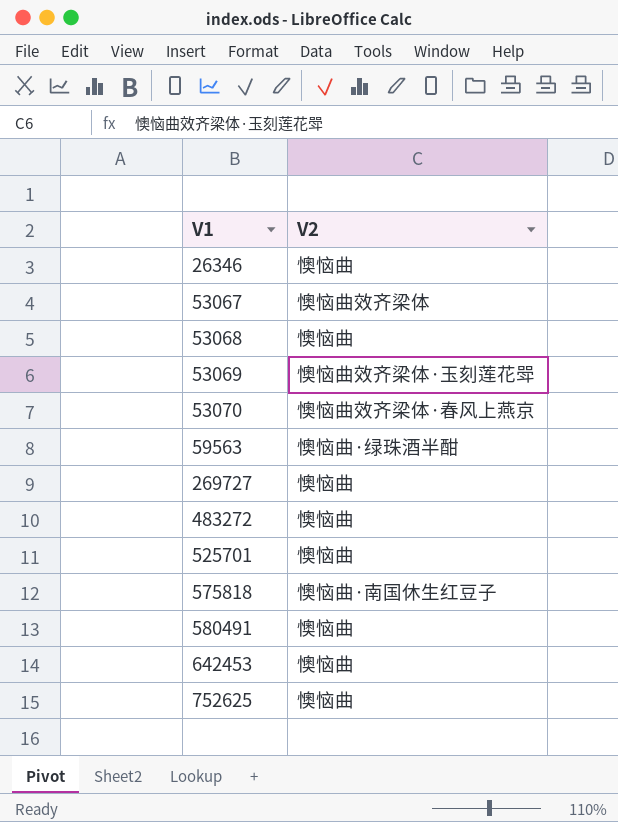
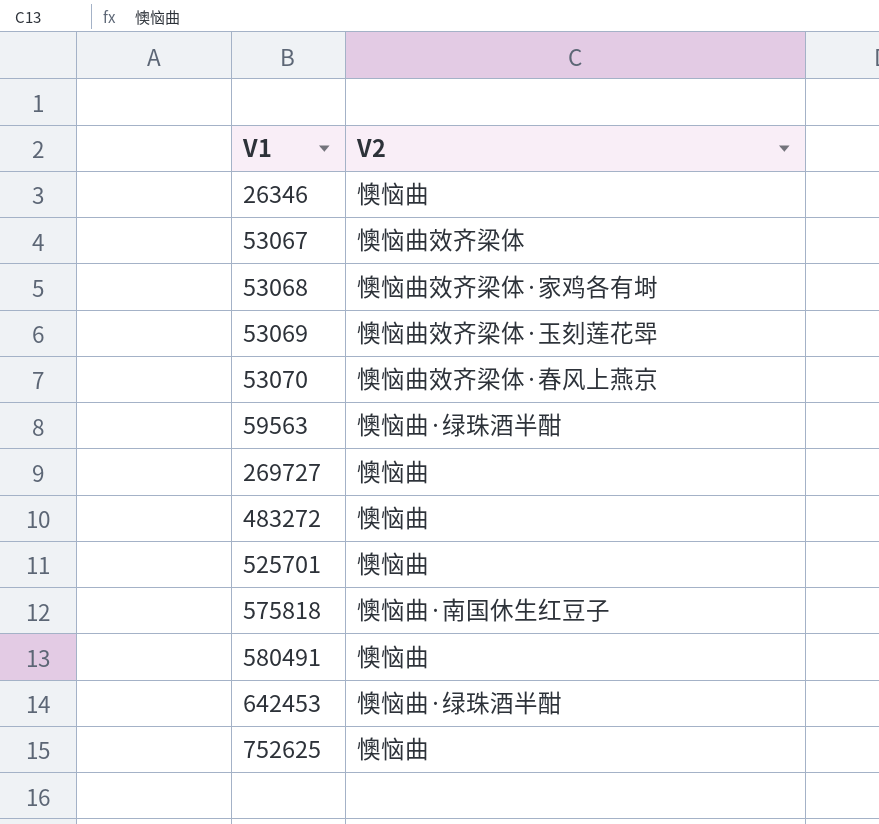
53068 | V2: 懊恼曲 -> 懊恼曲效齐梁体·家鸡各有埘
642453 | V2: 懊恼曲 -> 懊恼曲·绿珠酒半酣

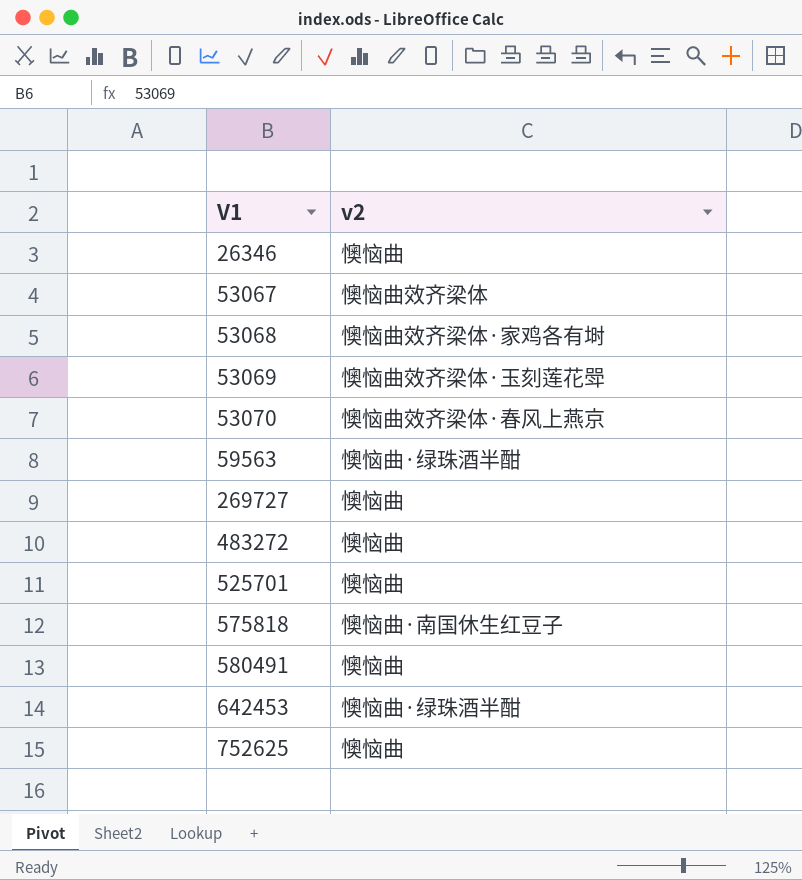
column name: V2 -> v2

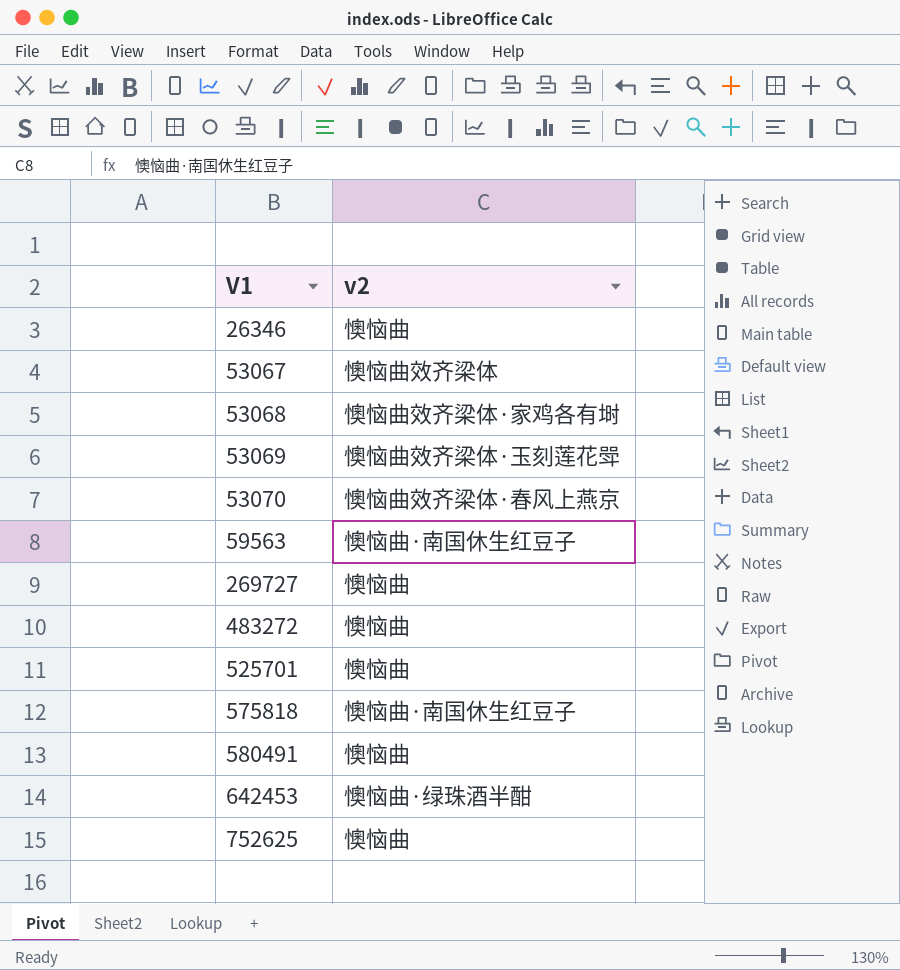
59563 | v2: 懊恼曲·绿珠酒半酣 -> 懊恼曲·南国休生红豆子

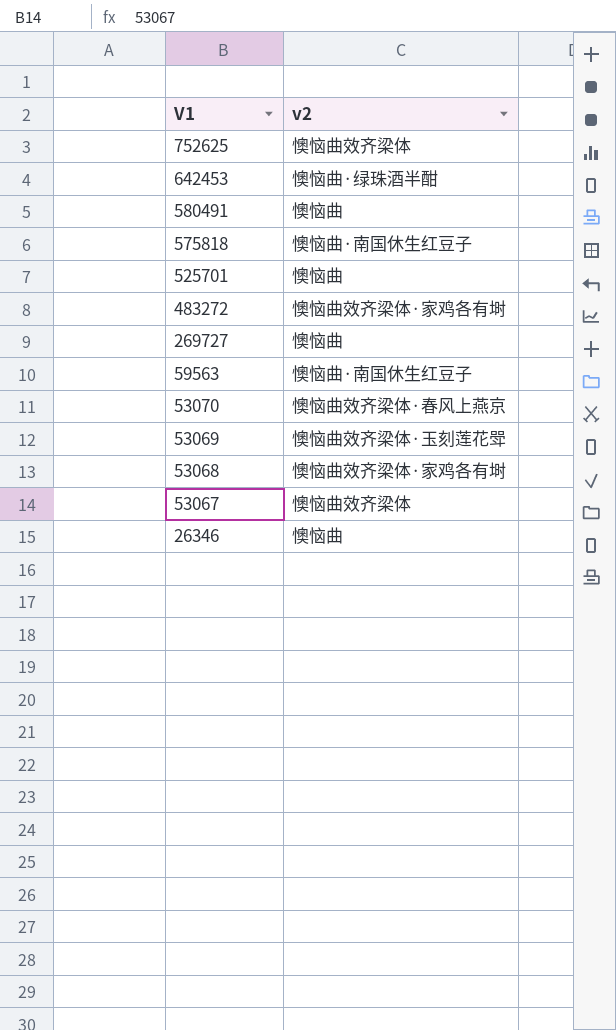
row order: V1 ascending -> V1 descending
752625 | v2: 懊恼曲 -> 懊恼曲效齐梁体
483272 | v2: 懊恼曲 -> 懊恼曲效齐梁体·家鸡各有埘

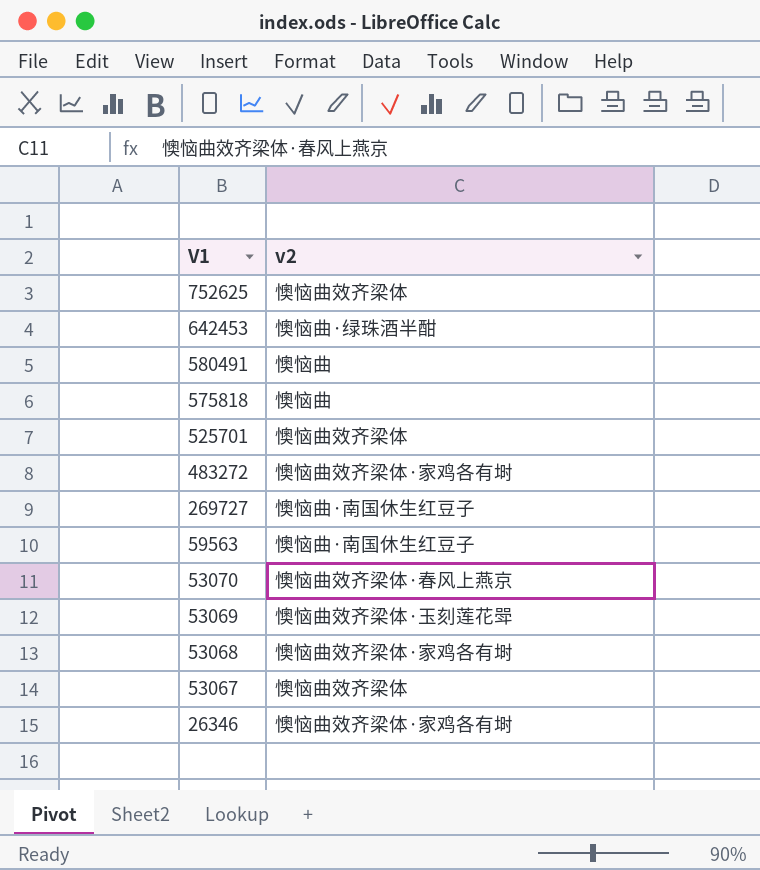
575818 | v2: 懊恼曲·南国休生红豆子 -> 懊恼曲
525701 | v2: 懊恼曲 -> 懊恼曲效齐梁体
269727 | v2: 懊恼曲 -> 懊恼曲·南国休生红豆子
26346 | v2: 懊恼曲 -> 懊恼曲效齐梁体·家鸡各有埘

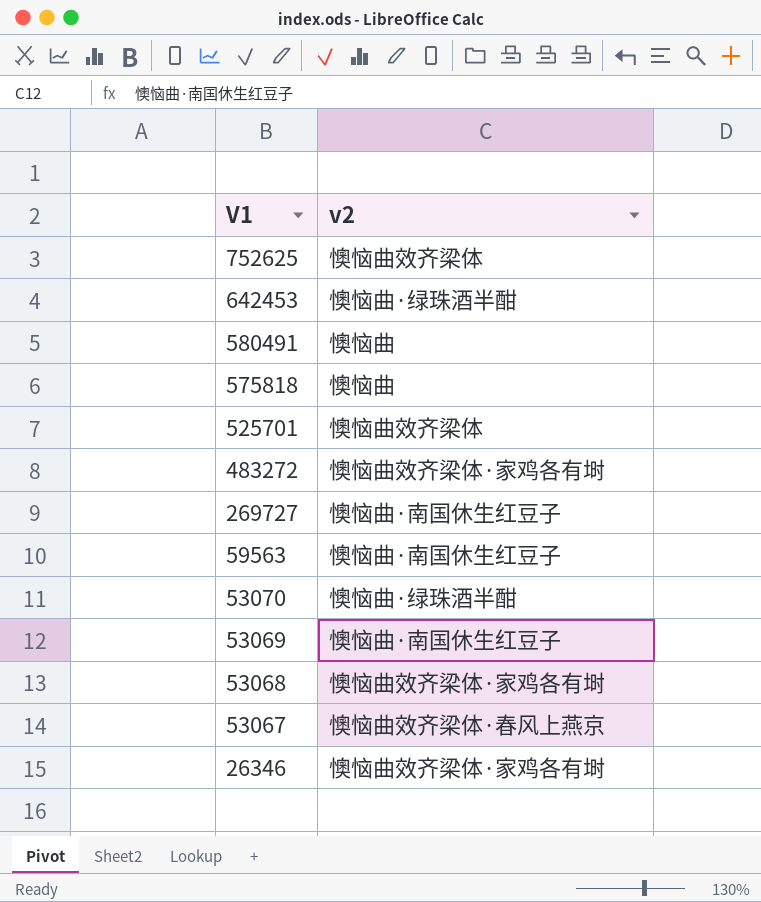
53070 | v2: 懊恼曲效齐梁体·春风上燕京 -> 懊恼曲·绿珠酒半酣
53069 | v2: 懊恼曲效齐梁体·玉刻莲花斝 -> 懊恼曲·南国休生红豆子
53067 | v2: 懊恼曲效齐梁体 -> 懊恼曲效齐梁体·春风上燕京

